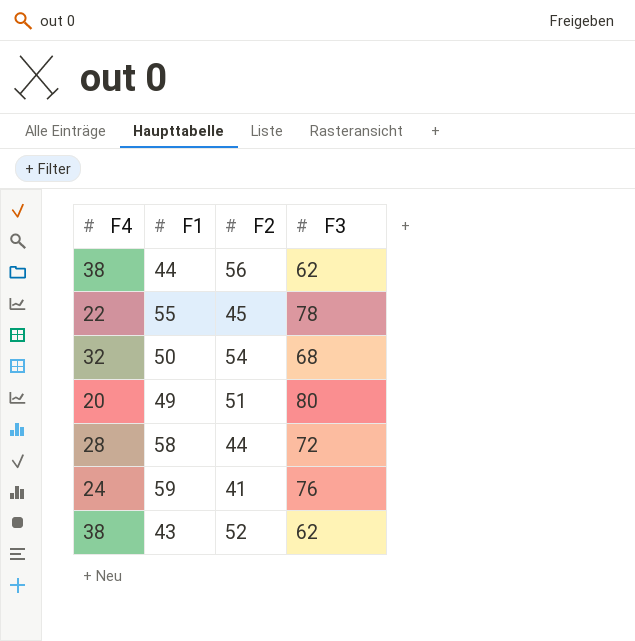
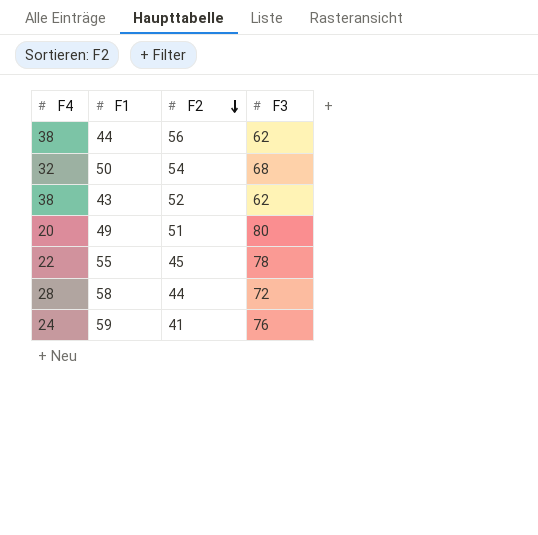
row order: none -> F2 descending

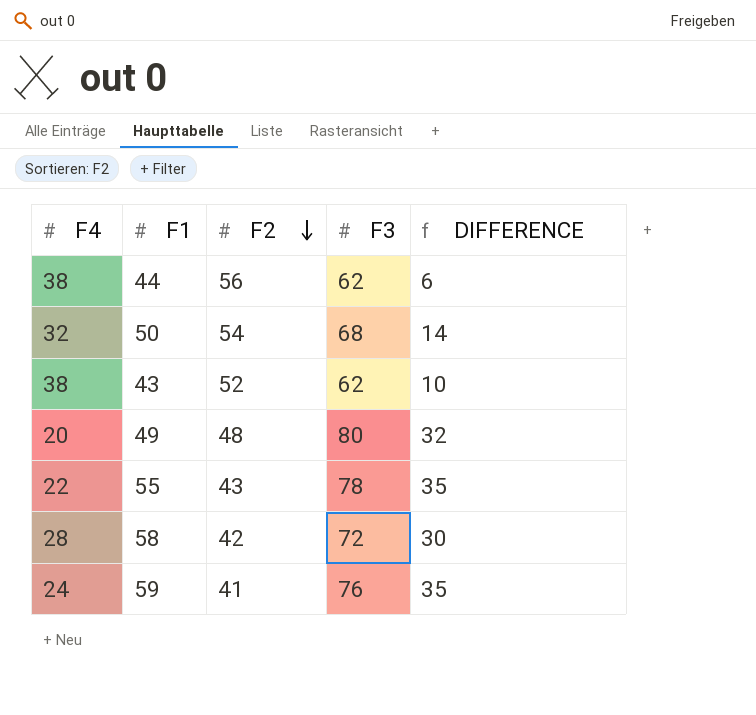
column DIFFERENCE | formula: none -> [F3] - [F2]
49 | F2: 51 -> 48
55 | F2: 45 -> 43
58 | F2: 44 -> 42

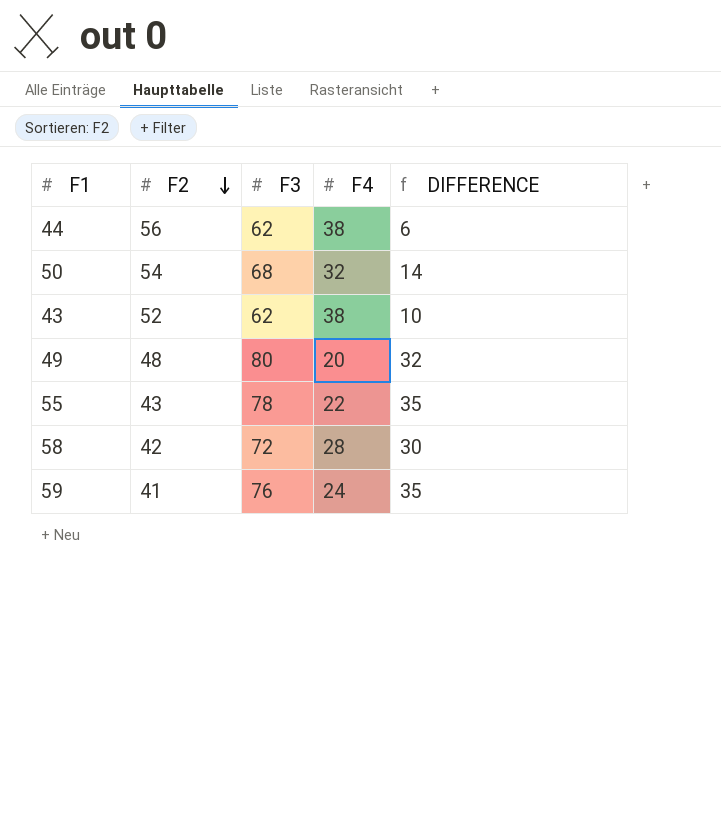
column F4 | position: 1 -> 4

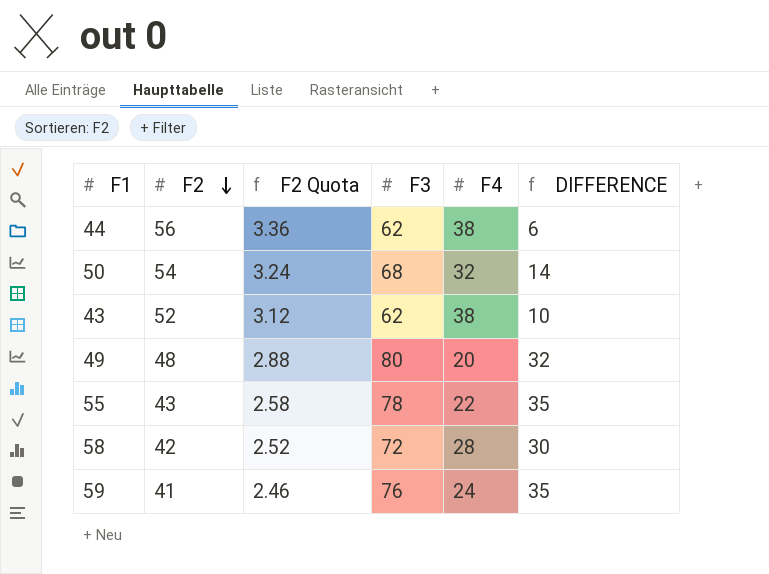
column F2 Quota | formula: none -> [F2] * 0.06

